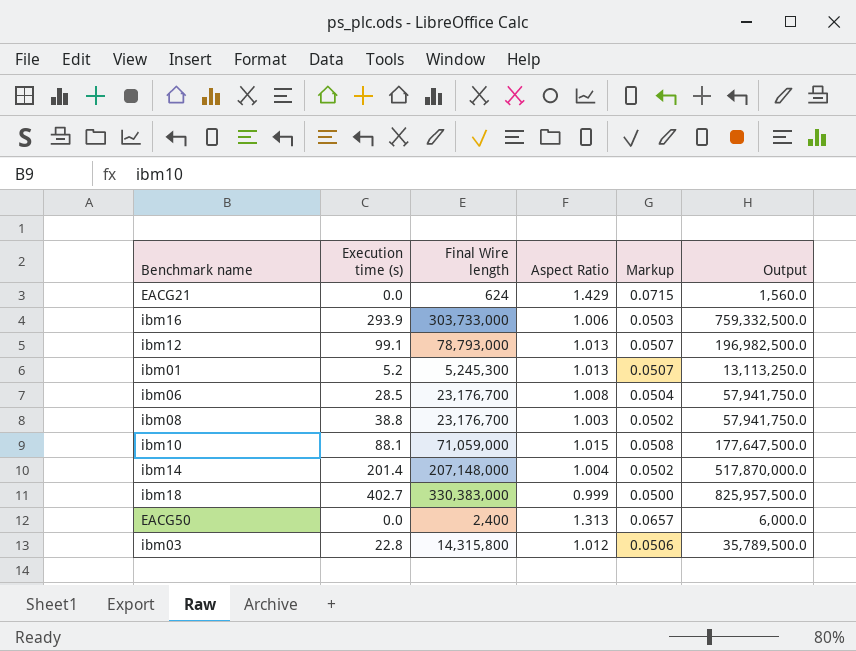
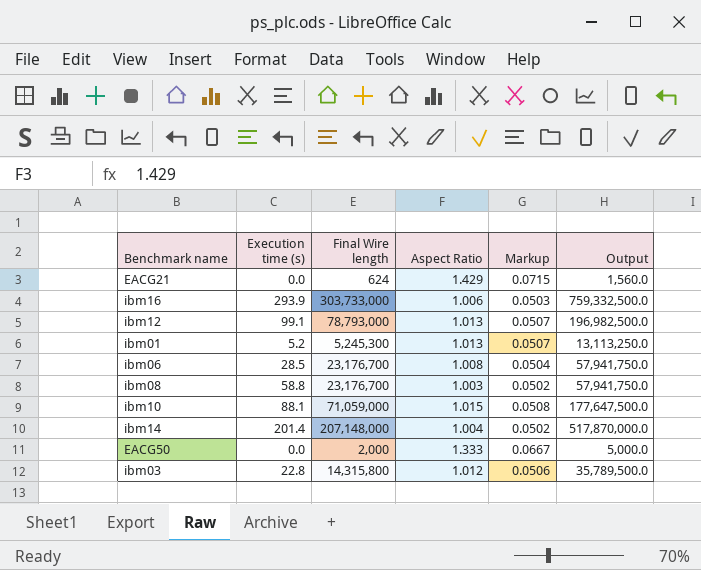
row ibm18: 402.7 | 330,383,000 | 0.999 | 0.0500 | 825,957,500.0 -> none
ibm08 | Execution time (s): 38.8 -> 58.8
EACG50 | Final Wire length: 2,400 -> 2,000
EACG50 | Aspect Ratio: 1.313 -> 1.333
EACG50 | Markup: 0.0657 -> 0.0667
EACG50 | Output: 6,000.0 -> 5,000.0

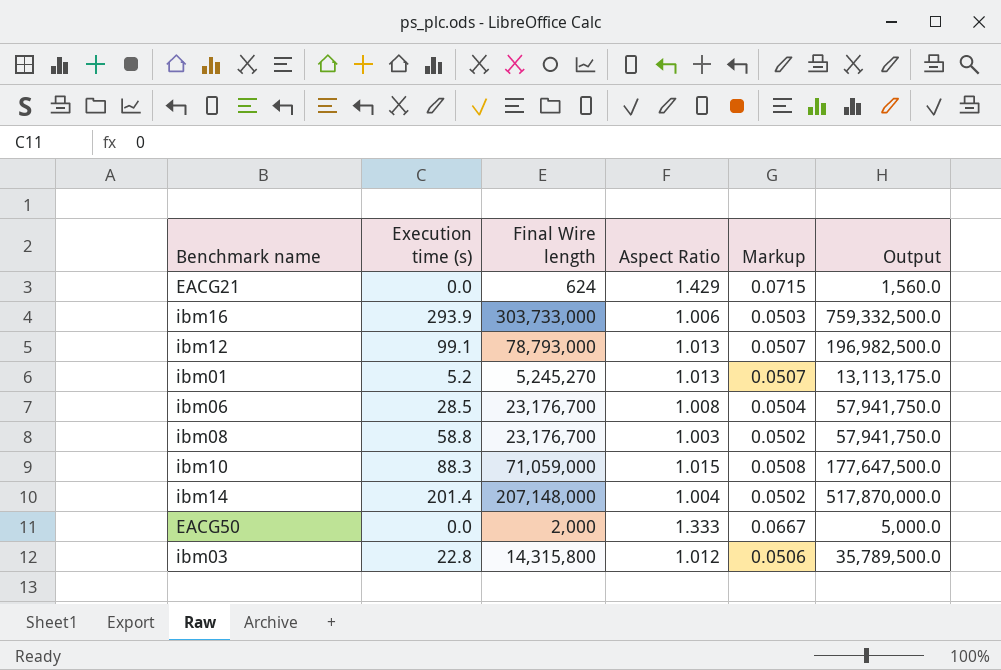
ibm01 | Final Wire length: 5,245,300 -> 5,245,270
ibm01 | Output: 13,113,250.0 -> 13,113,175.0
ibm10 | Execution time (s): 88.1 -> 88.3

